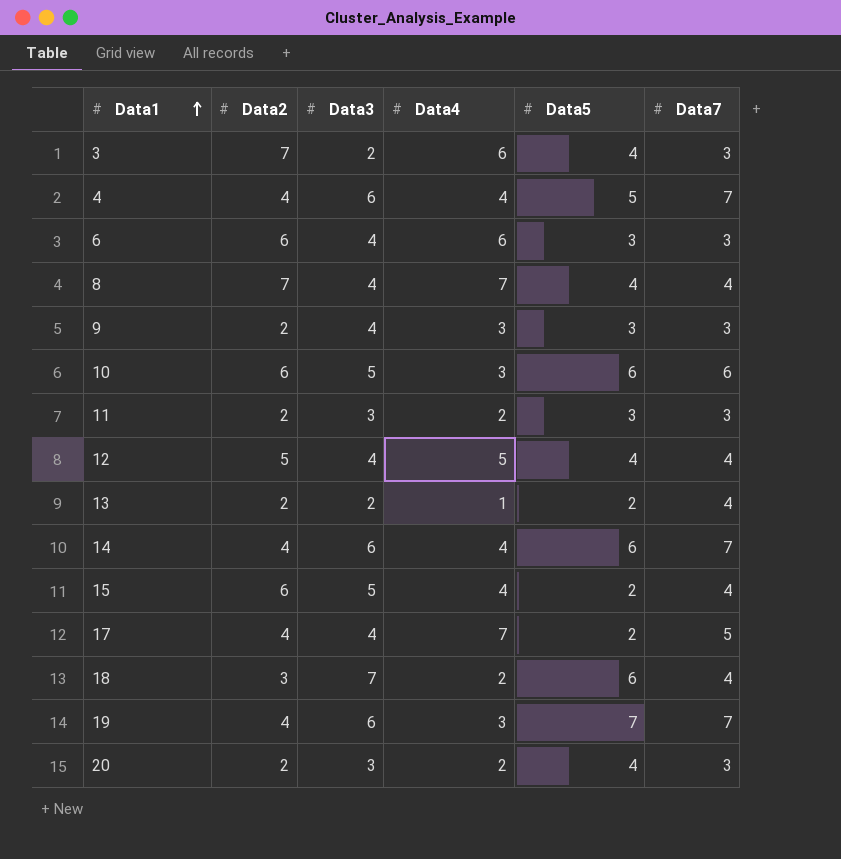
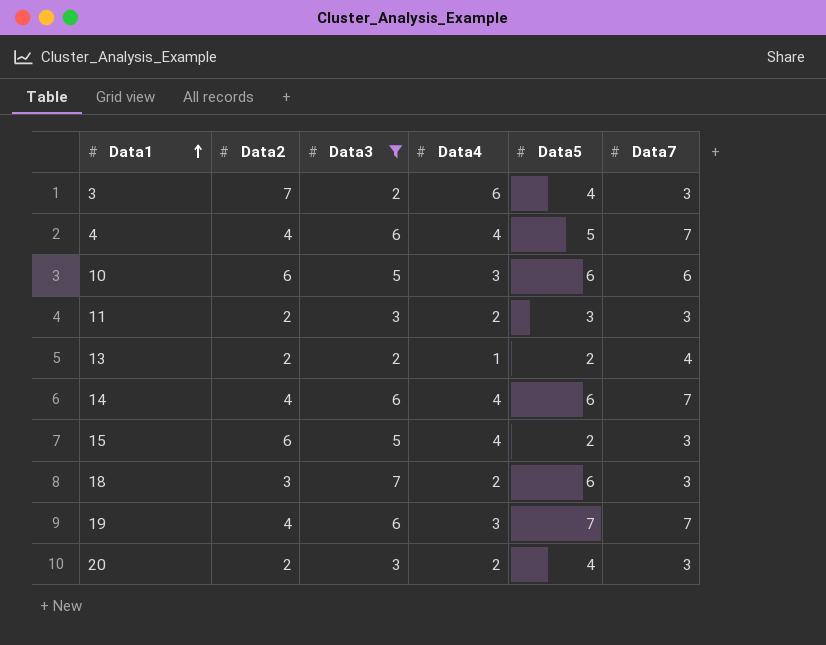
filter: none -> Data3 != 4
15 | Data7: 4 -> 3
18 | Data7: 4 -> 3

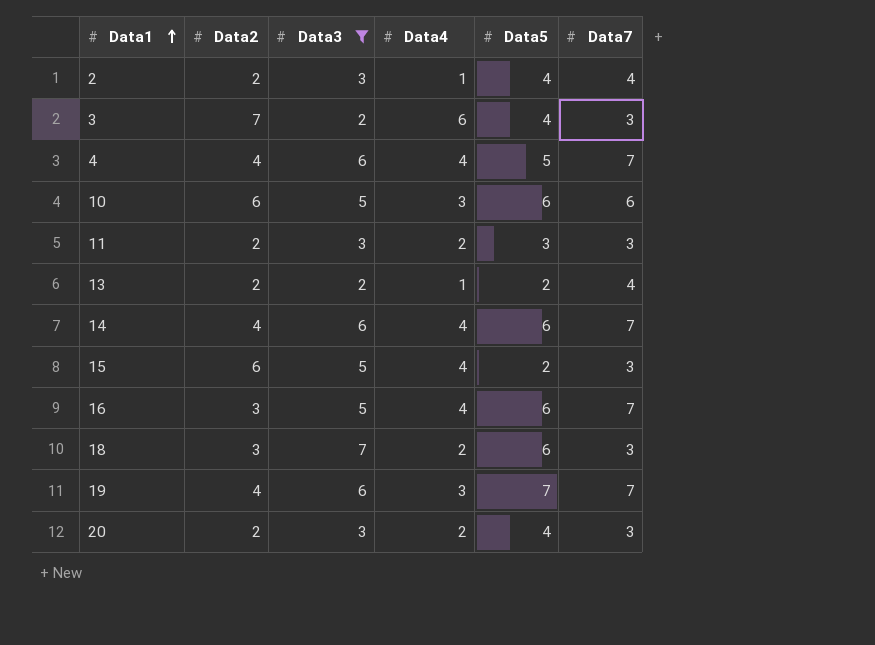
row 2: none -> 2 | 3 | 1 | 4 | 4
row 16: none -> 3 | 5 | 4 | 6 | 7

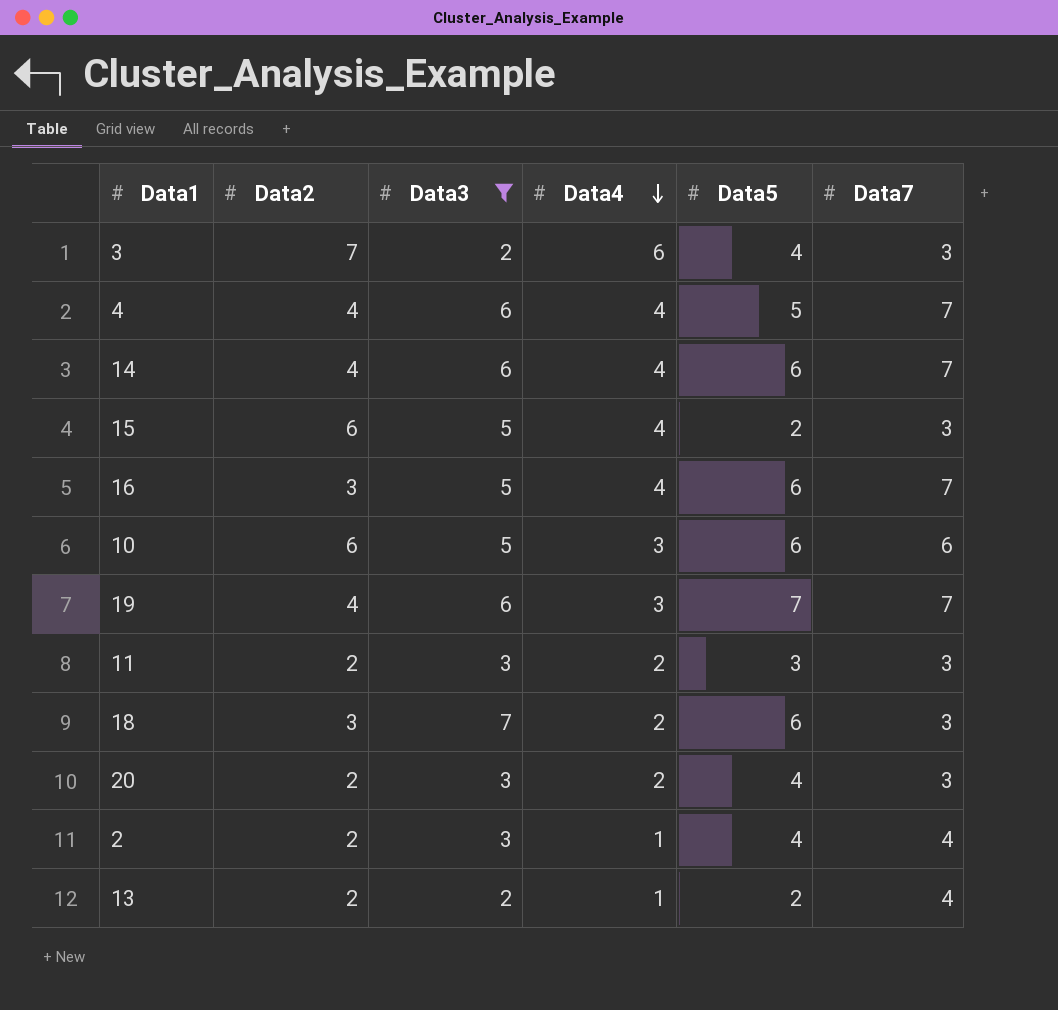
row order: Data1 ascending -> Data4 descending

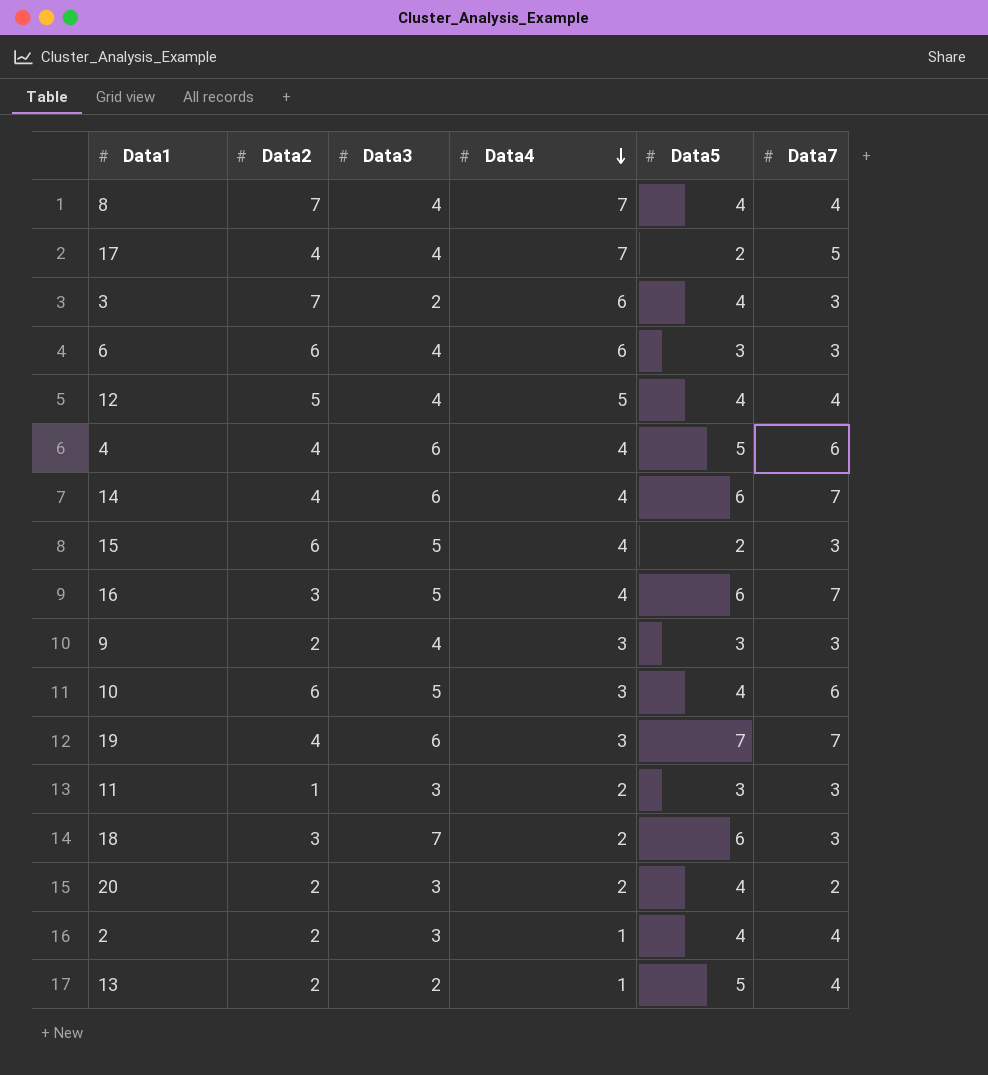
filter: Data3 != 4 -> none
4 | Data7: 7 -> 6
10 | Data5: 6 -> 4
11 | Data2: 2 -> 1
20 | Data7: 3 -> 2
13 | Data5: 2 -> 5

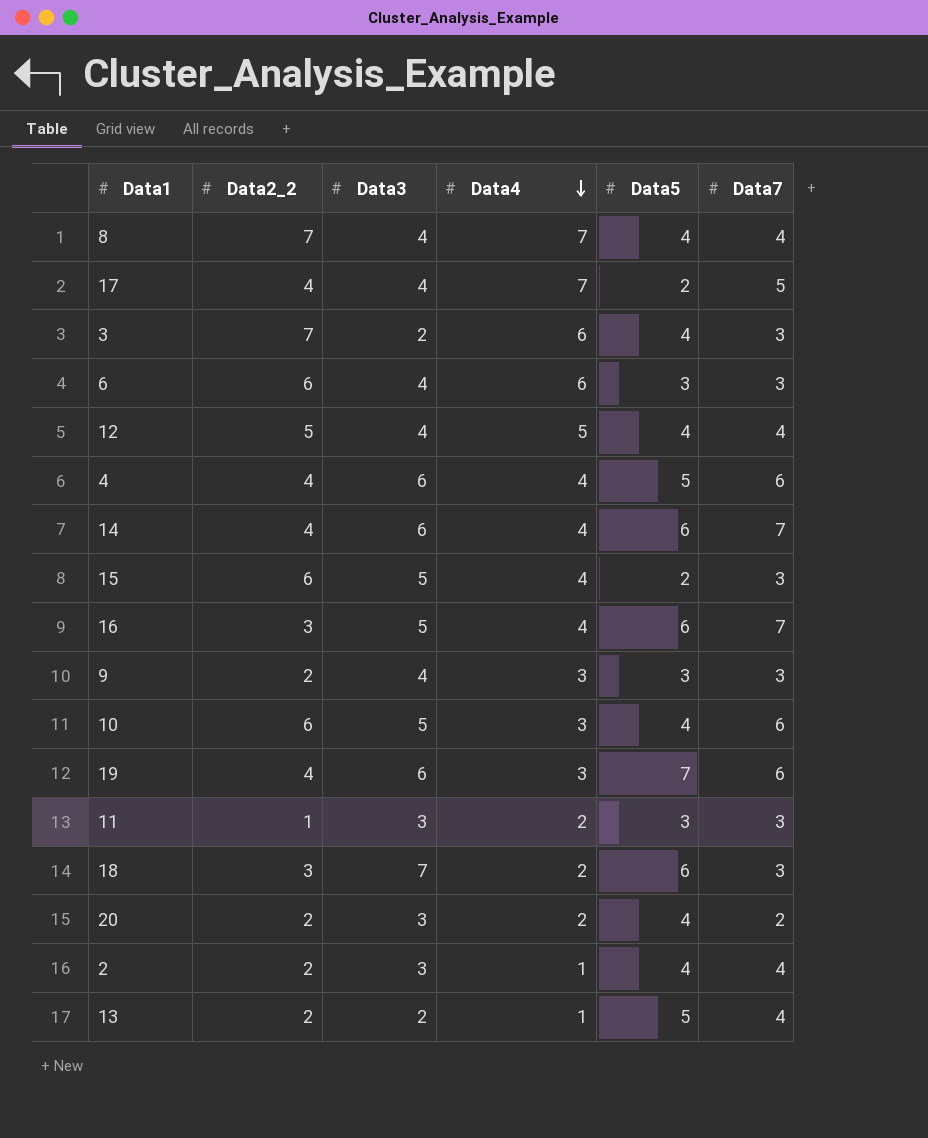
column name: Data2 -> Data2_2
19 | Data7: 7 -> 6

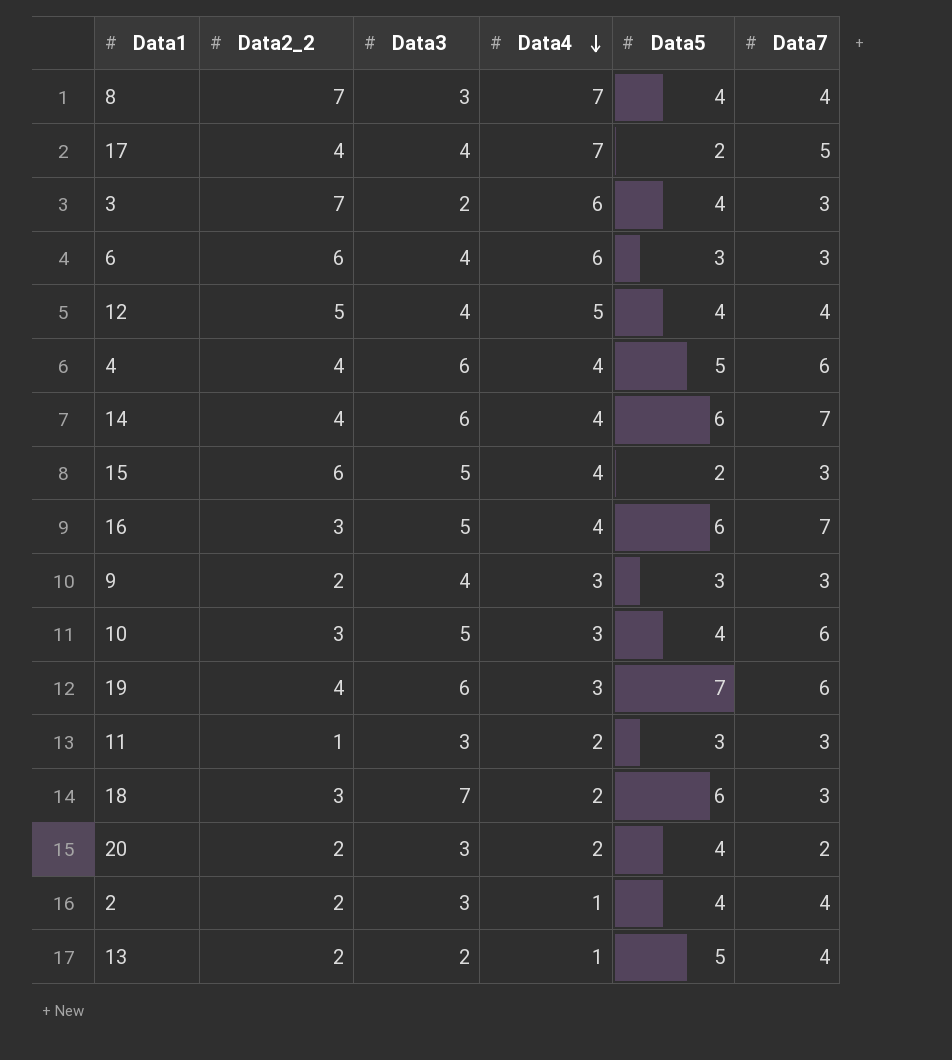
8 | Data3: 4 -> 3
10 | Data2_2: 6 -> 3

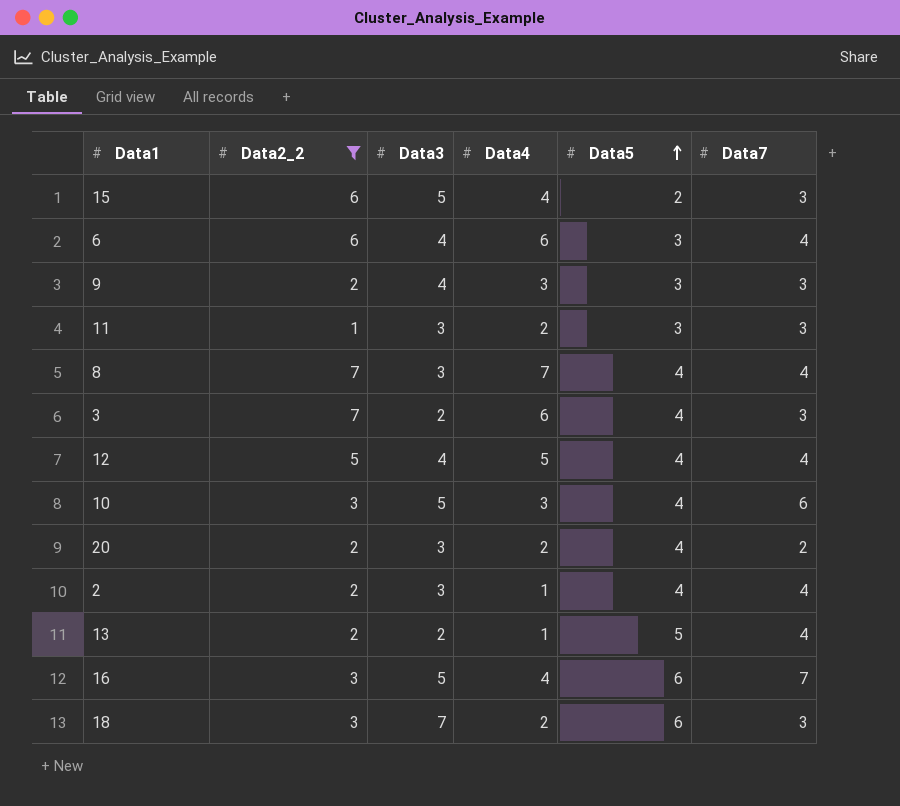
filter: none -> Data2_2 != 4
row order: Data4 descending -> Data5 ascending
6 | Data7: 3 -> 4

